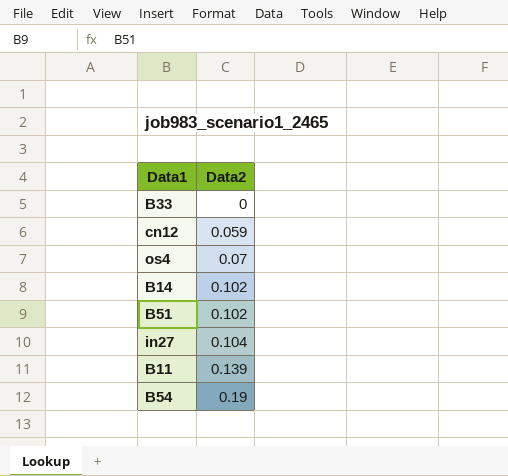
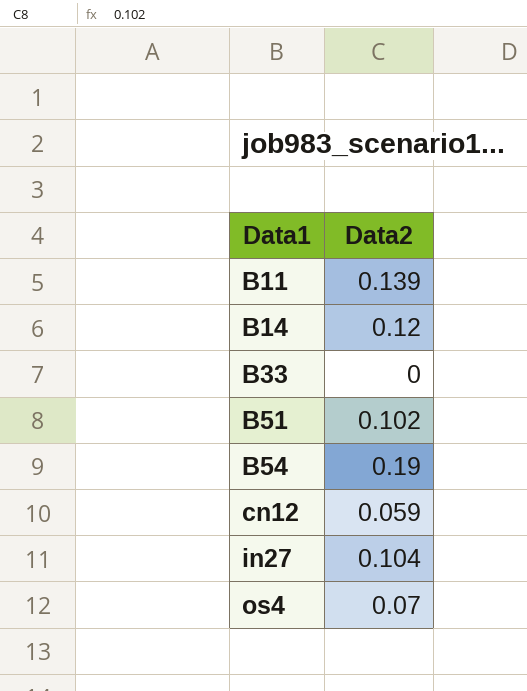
row order: Data2 ascending -> Data1 ascending
B14 | Data2: 0.102 -> 0.12

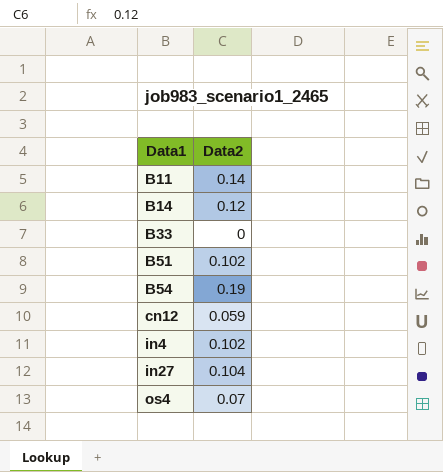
B11 | Data2: 0.139 -> 0.14
row in4: none -> 0.102

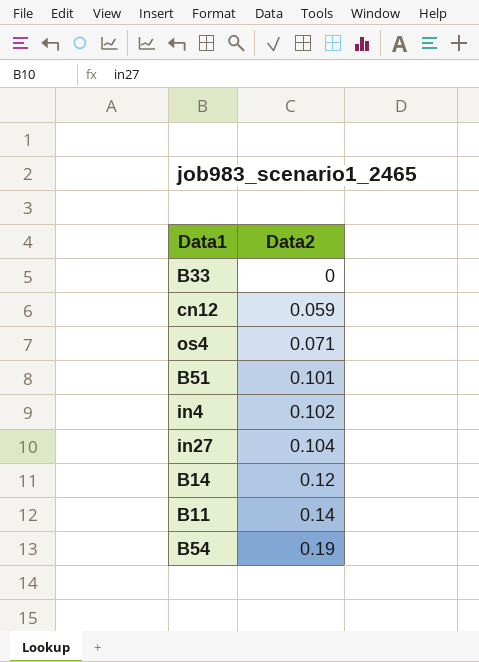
row order: Data1 ascending -> Data2 ascending
os4 | Data2: 0.07 -> 0.071
B51 | Data2: 0.102 -> 0.101

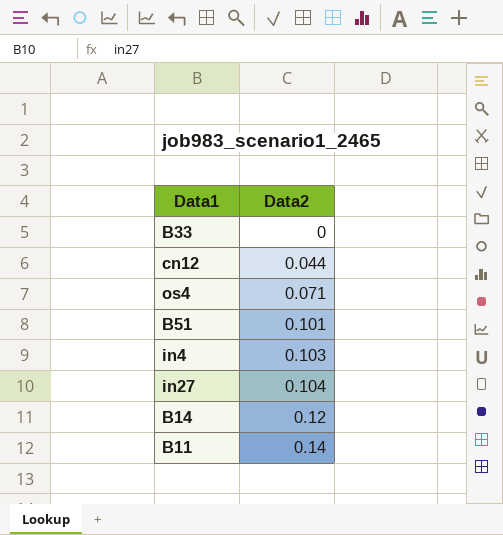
row B54: 0.19 -> none
cn12 | Data2: 0.059 -> 0.044
in4 | Data2: 0.102 -> 0.103

